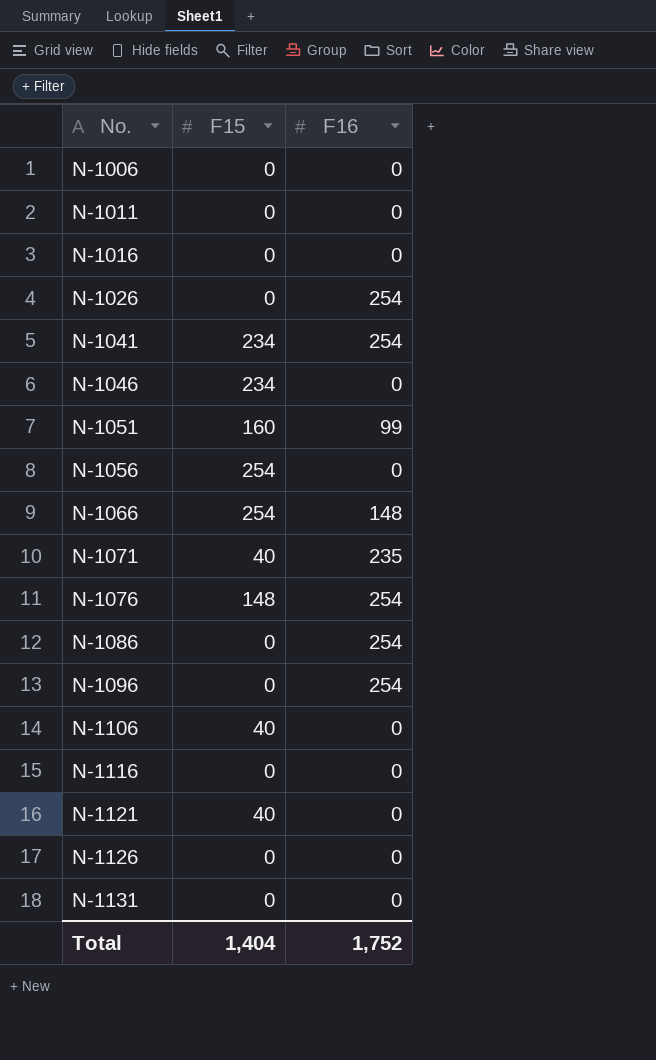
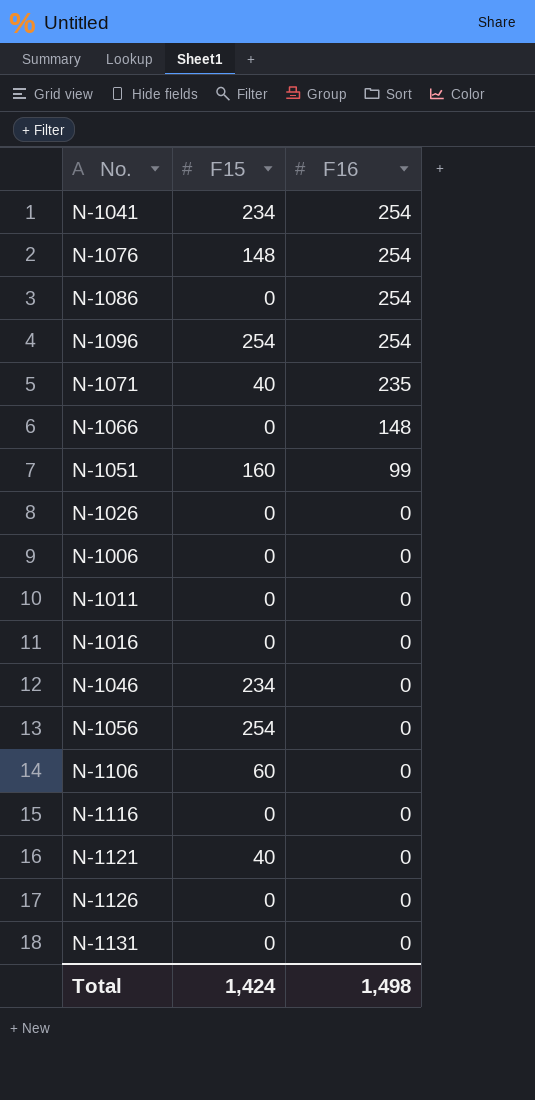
row order: No. ascending -> F16 descending
N-1096 | F15: 0 -> 254
N-1066 | F15: 254 -> 0
N-1026 | F16: 254 -> 0
N-1106 | F15: 40 -> 60
Total | F15: 1,404 -> 1,424
Total | F16: 1,752 -> 1,498

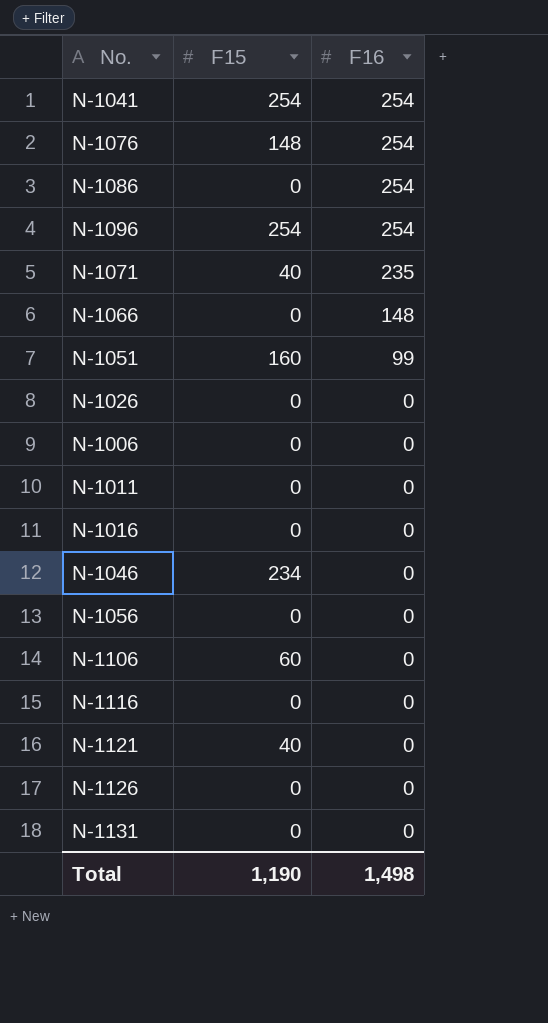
N-1041 | F15: 234 -> 254
N-1056 | F15: 254 -> 0
Total | F15: 1,424 -> 1,190

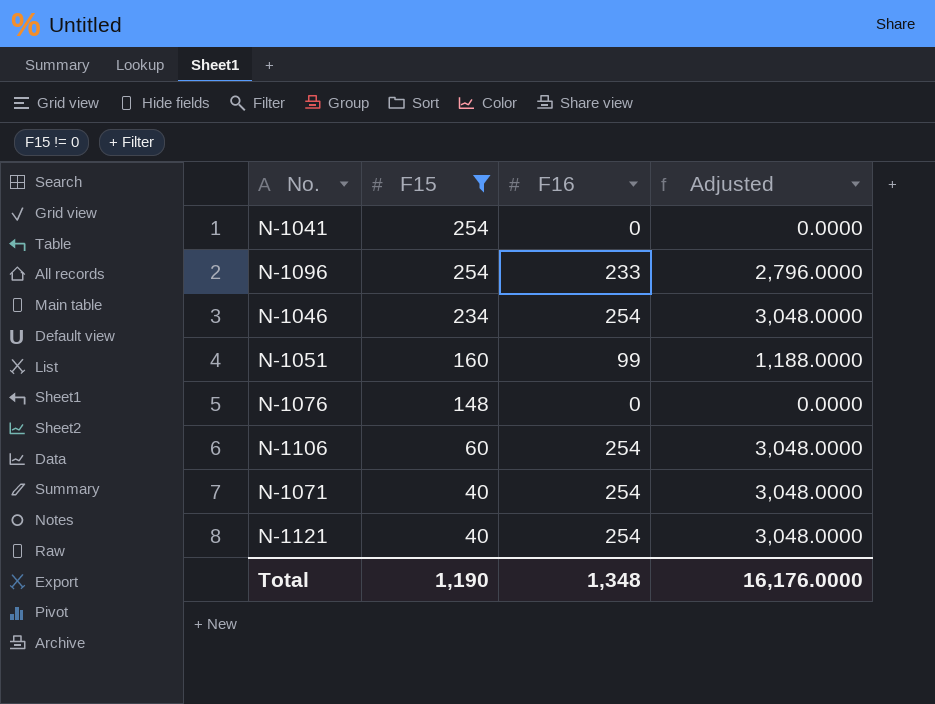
filter: none -> F15 != 0
row order: F16 descending -> F15 descending
column Adjusted | formula: none -> [F16] * 12
N-1041 | F16: 254 -> 0
N-1096 | F16: 254 -> 233
N-1046 | F16: 0 -> 254
N-1076 | F16: 254 -> 0
N-1106 | F16: 0 -> 254
N-1071 | F16: 235 -> 254
N-1121 | F16: 0 -> 254
Total | F16: 1,498 -> 1,348

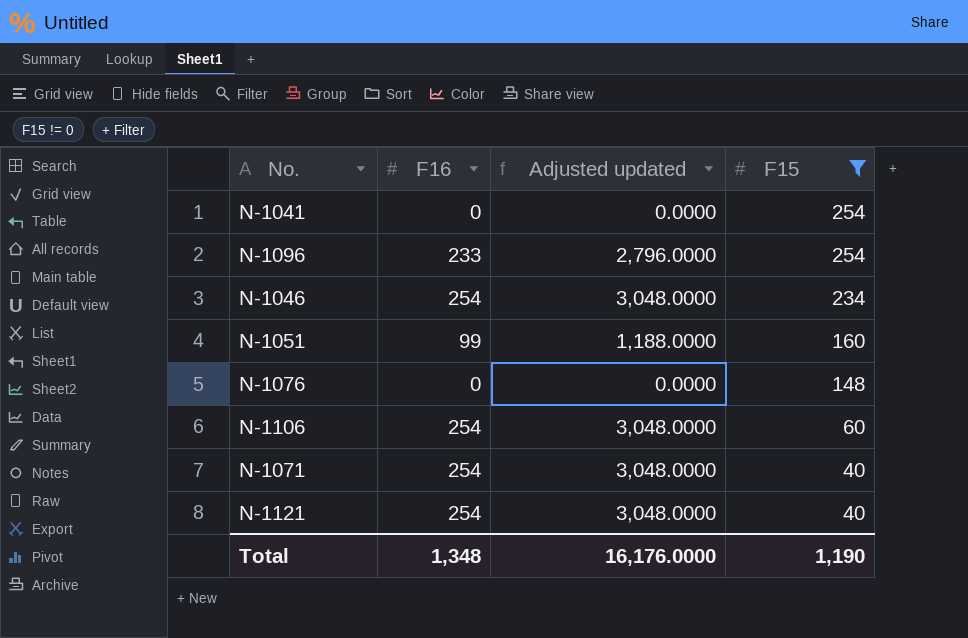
column name: Adjusted -> Adjusted updated
column F15 | position: 2 -> 4

